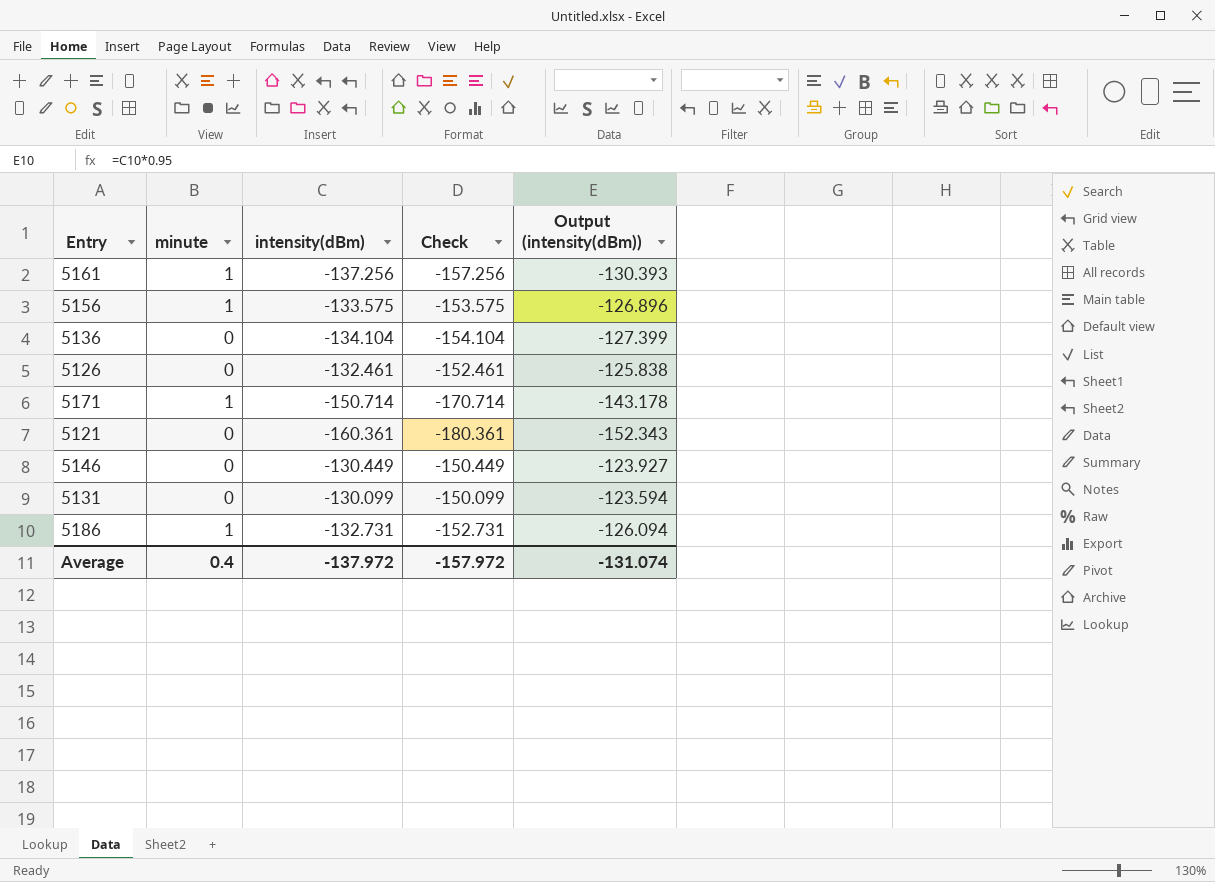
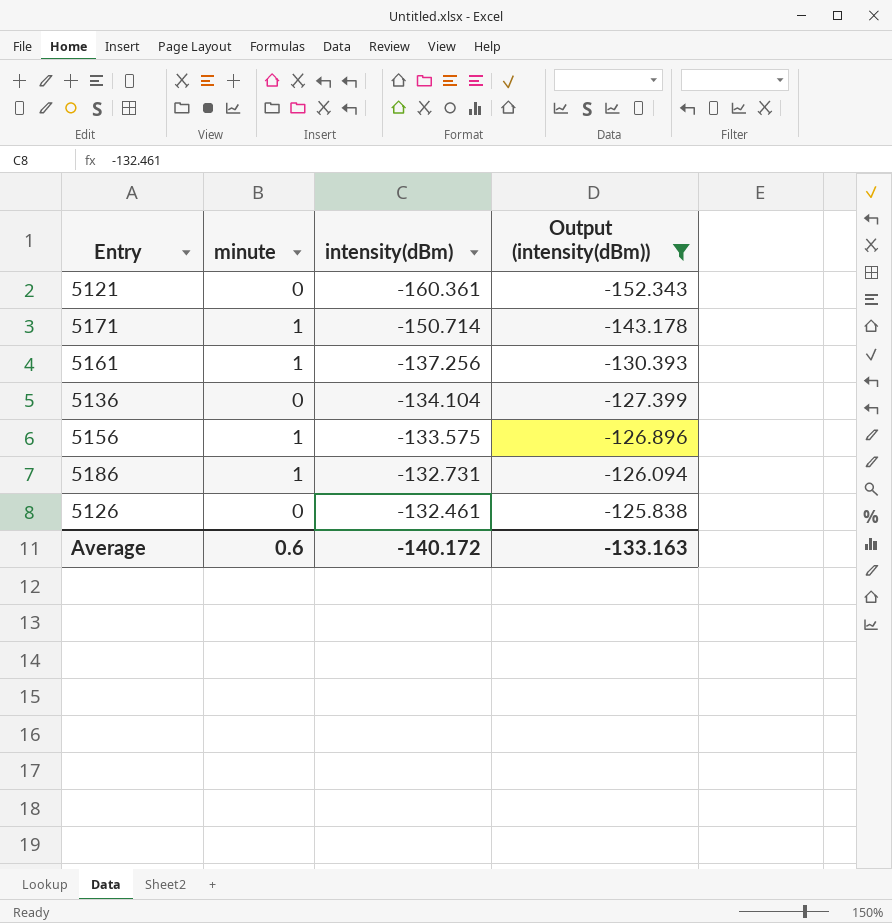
filter: none -> Output (intensity(dBm)) <= -125.838
row order: none -> intensity(dBm) ascending
column Check | formula: [intensity(dBm)] - 20 -> none
Average | minute: 0.4 -> 0.6
Average | intensity(dBm): -137.972 -> -140.172
Average | Output (intensity(dBm)): -131.074 -> -133.163

